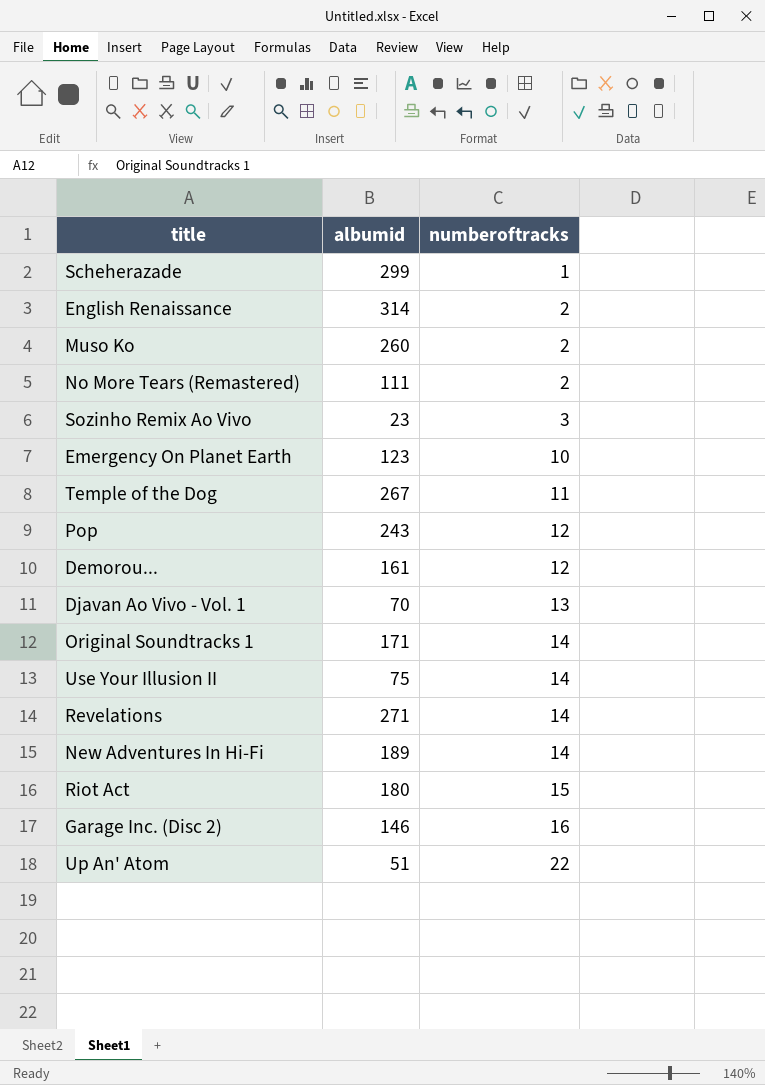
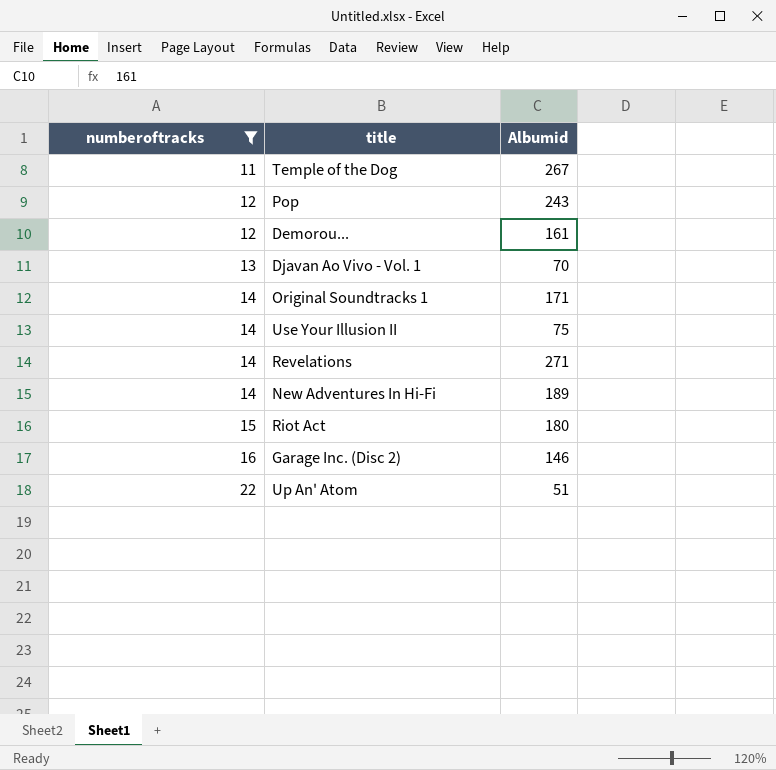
filter: none -> numberoftracks >= 11
column numberoftracks | position: 3 -> 1
column name: albumid -> Albumid

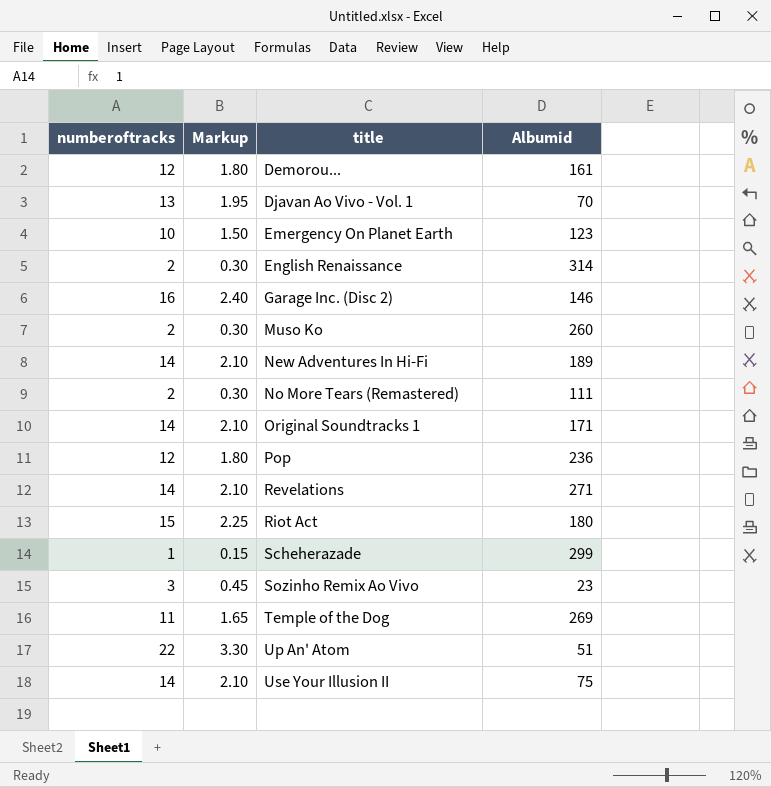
filter: numberoftracks >= 11 -> none
row order: numberoftracks ascending -> title ascending
column Markup | formula: none -> [numberoftracks] * 0.15
Pop | Albumid: 243 -> 236
Temple of the Dog | Albumid: 267 -> 269

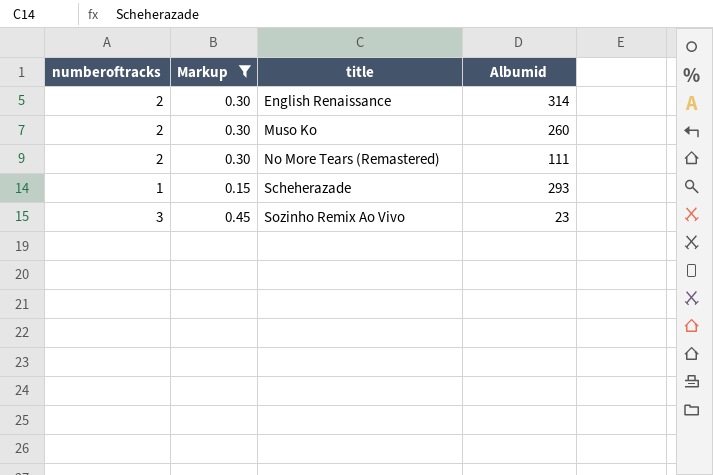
filter: none -> Markup <= 0.45
Scheherazade | Albumid: 299 -> 293

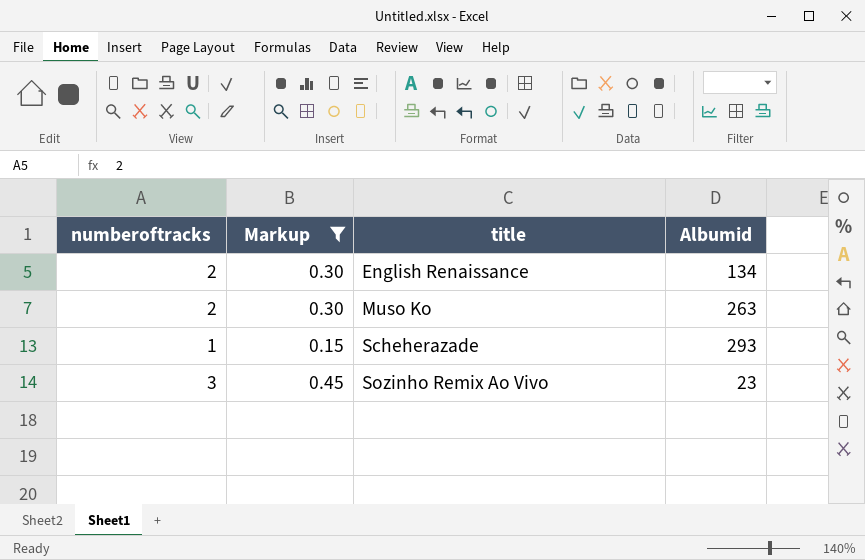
row No More Tears (Remastered): 2 | 0.30 | 111 -> none
English Renaissance | Albumid: 314 -> 134
Muso Ko | Albumid: 260 -> 263

